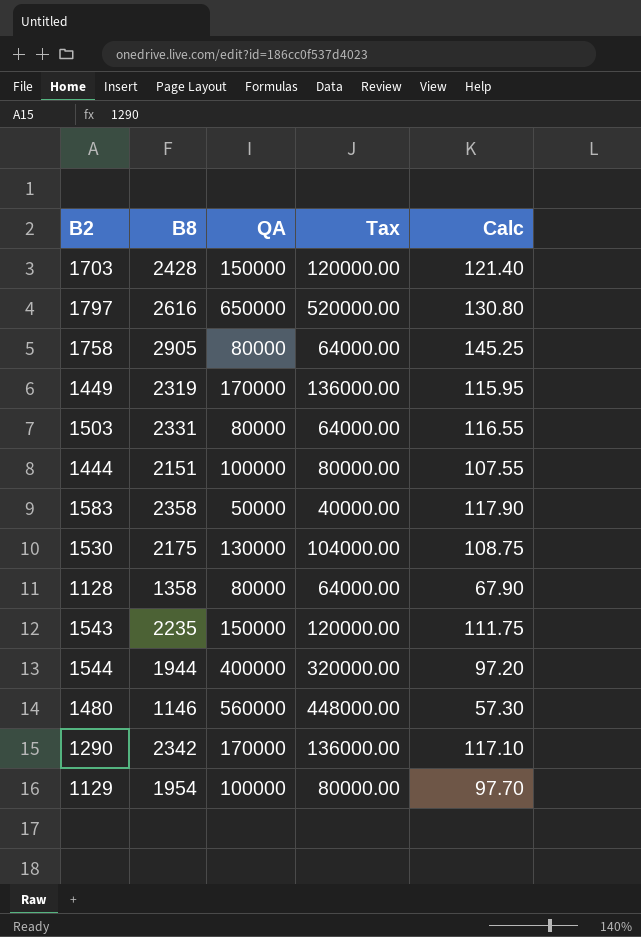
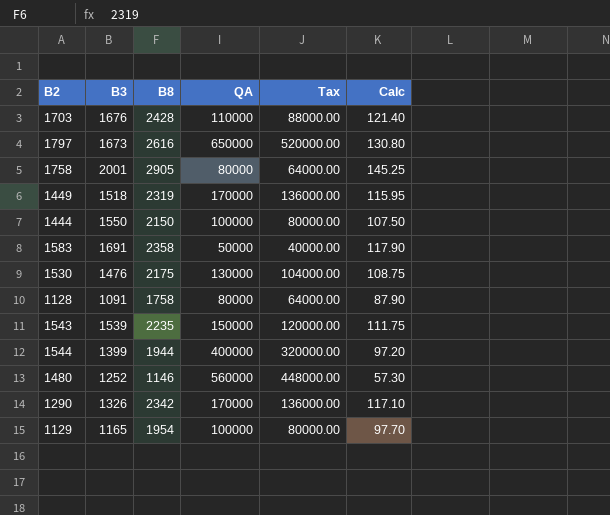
column B3 | position: none -> 2
row 1503: 2331 | 80000 | 64000.00 | 116.55 -> none
1703 | QA: 150000 -> 110000
1703 | Tax: 120000.00 -> 88000.00
1444 | B8: 2151 -> 2150
1444 | Calc: 107.55 -> 107.50
1128 | B8: 1358 -> 1758
1128 | Calc: 67.90 -> 87.90

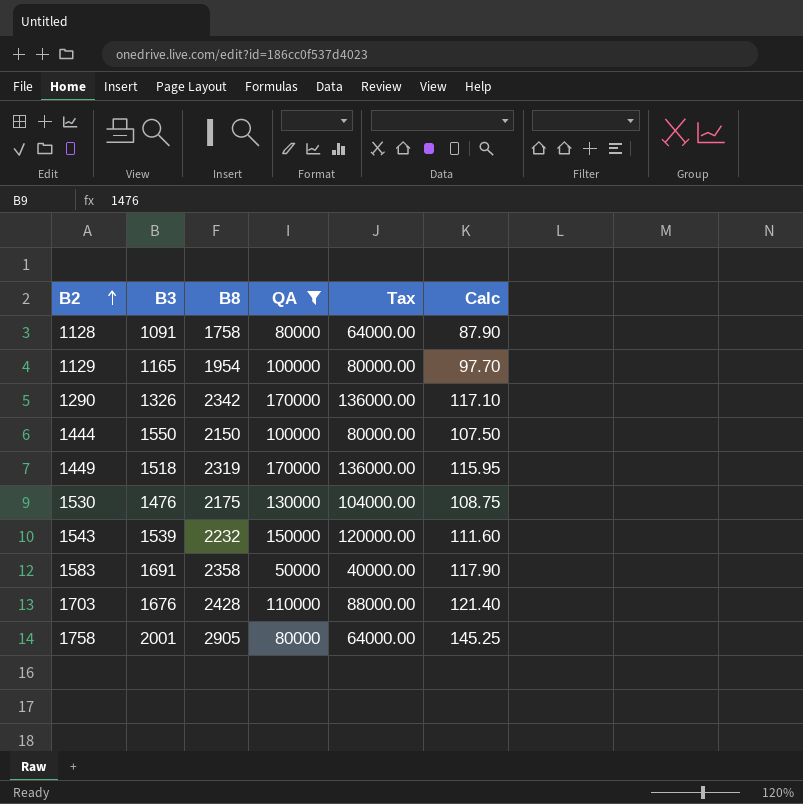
filter: none -> QA <= 170000
row order: none -> B2 ascending
1543 | B8: 2235 -> 2232
1543 | Calc: 111.75 -> 111.60

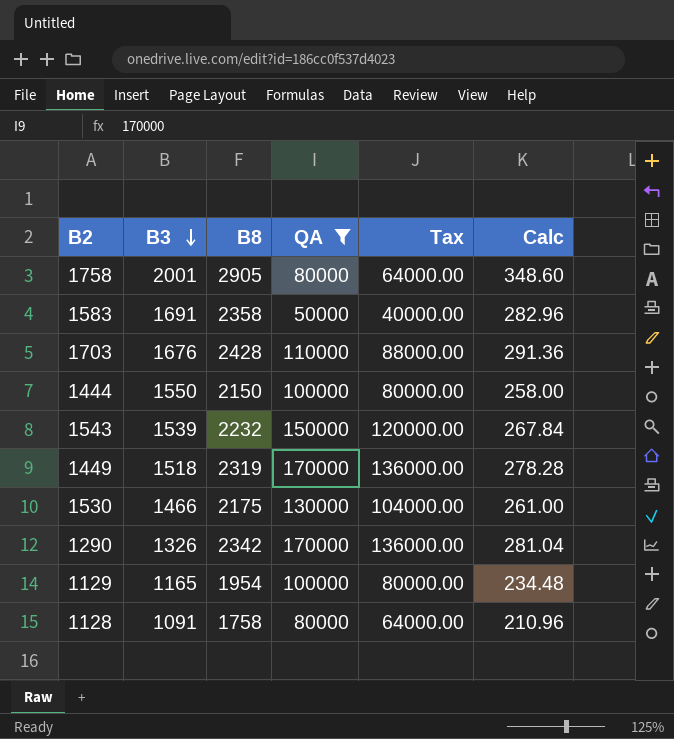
row order: B2 ascending -> B3 descending
column Calc | formula: [B8] * 0.05 -> [B8] * 0.12
1530 | B3: 1476 -> 1466

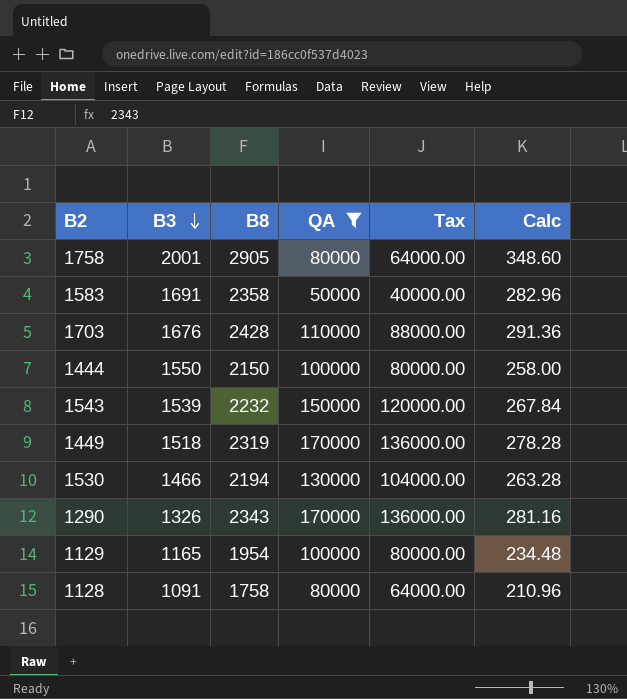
1530 | B8: 2175 -> 2194
1530 | Calc: 261.00 -> 263.28
1290 | B8: 2342 -> 2343
1290 | Calc: 281.04 -> 281.16

